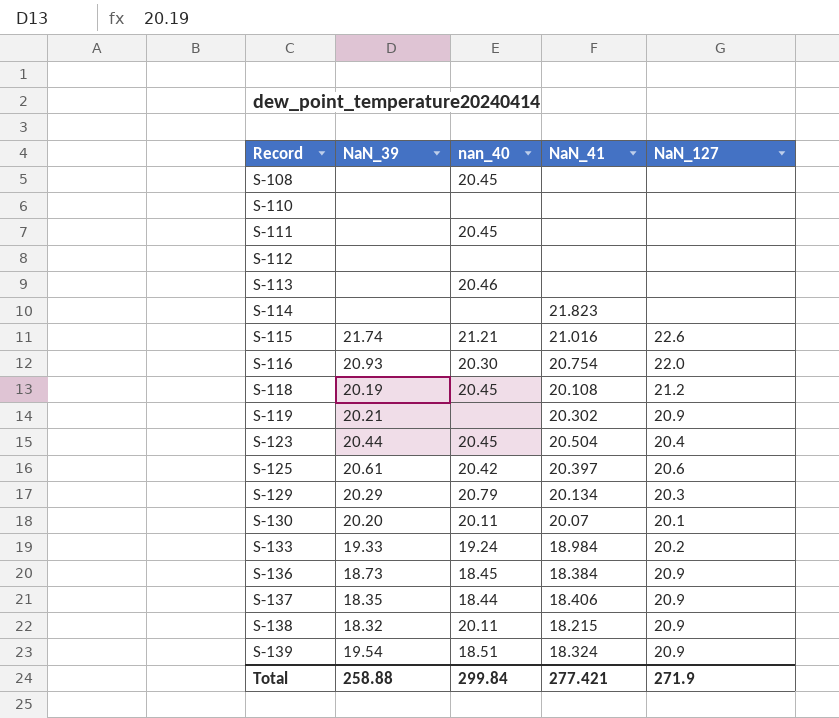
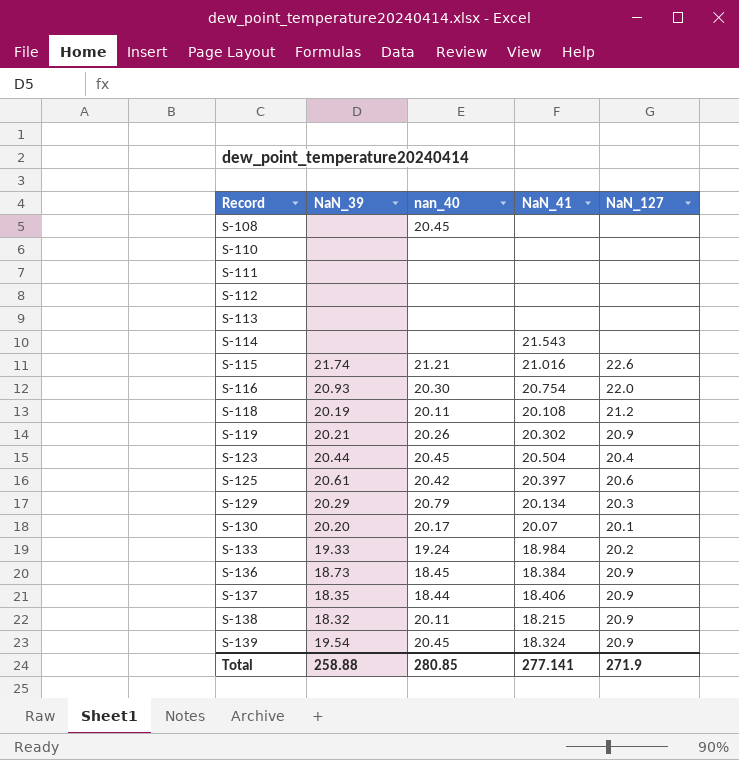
S-111 | nan_40: 20.45 -> none
S-113 | nan_40: 20.46 -> none
S-114 | NaN_41: 21.823 -> 21.543
S-118 | nan_40: 20.45 -> 20.11
S-119 | nan_40: none -> 20.26
S-130 | nan_40: 20.11 -> 20.17
S-139 | nan_40: 18.51 -> 20.45
Total | nan_40: 299.84 -> 280.85
Total | NaN_41: 277.421 -> 277.141

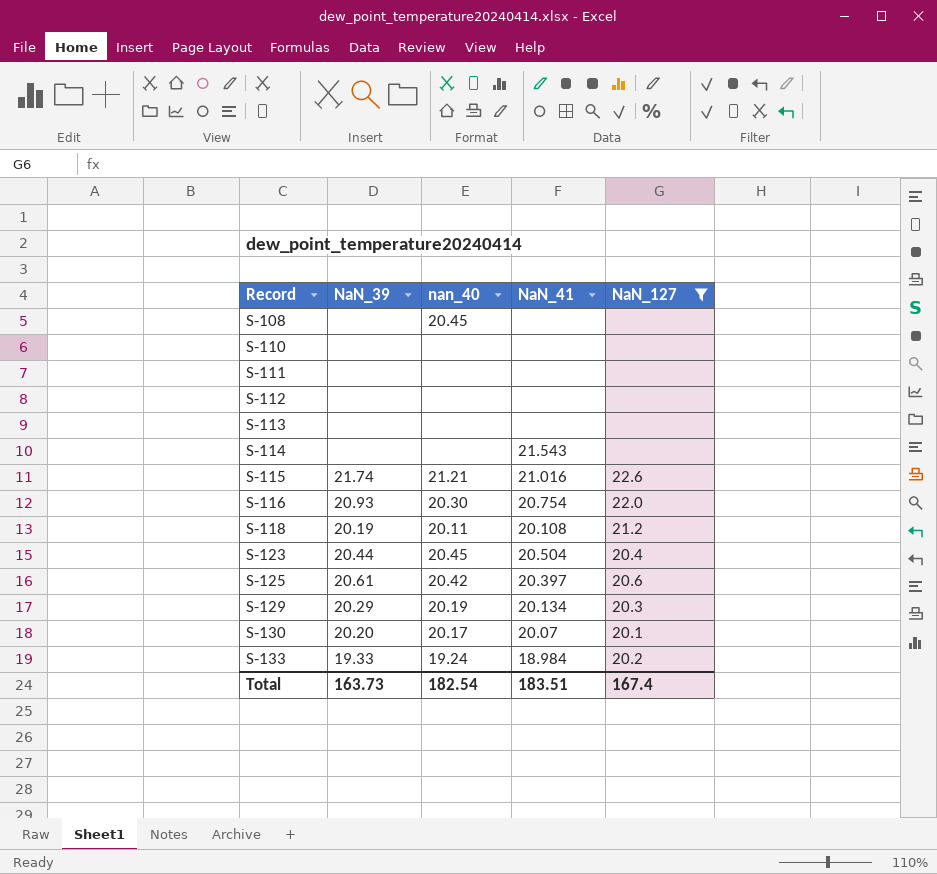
filter: none -> NaN_127 != 20.9
S-129 | nan_40: 20.79 -> 20.19
Total | NaN_39: 258.88 -> 163.73
Total | nan_40: 280.85 -> 182.54
Total | NaN_41: 277.141 -> 183.51
Total | NaN_127: 271.9 -> 167.4

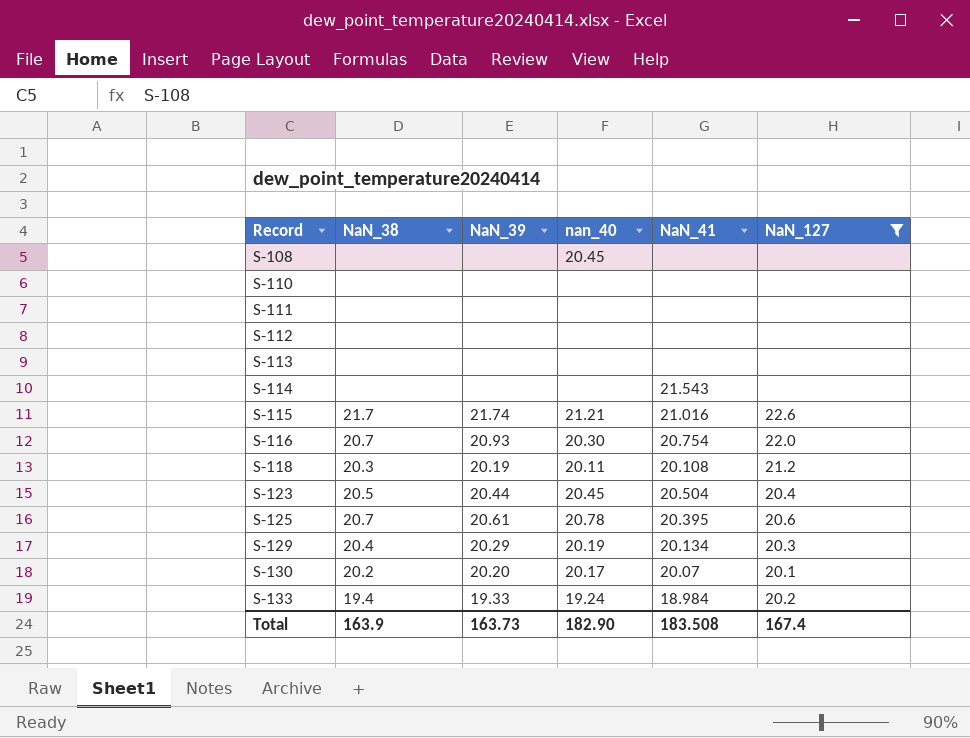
column NaN_38 | position: none -> 2
S-125 | nan_40: 20.42 -> 20.78
S-125 | NaN_41: 20.397 -> 20.395
Total | nan_40: 182.54 -> 182.90
Total | NaN_41: 183.51 -> 183.508

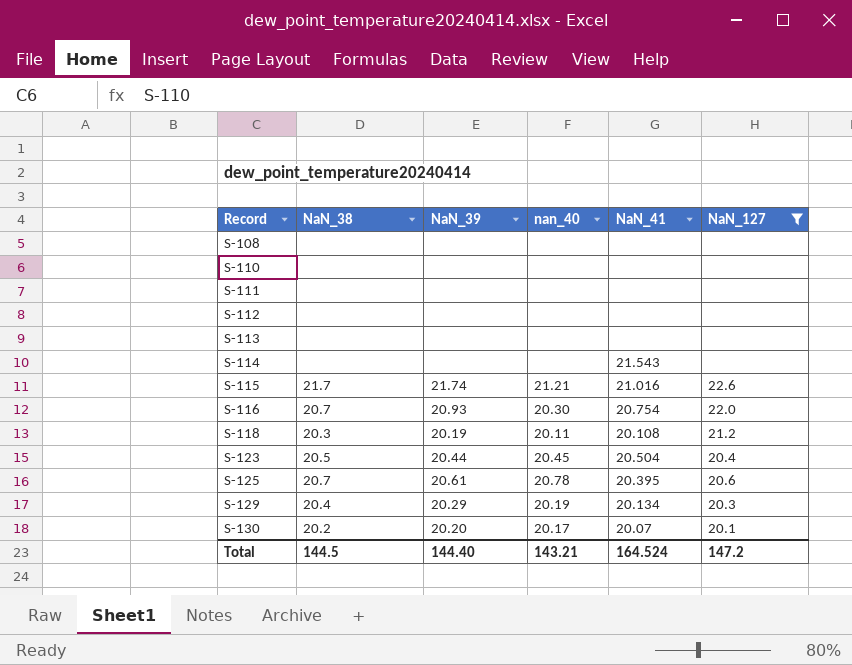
row S-133: 19.4 | 19.33 | 19.24 | 18.984 | 20.2 -> none
S-108 | nan_40: 20.45 -> none
Total | NaN_38: 163.9 -> 144.5
Total | NaN_39: 163.73 -> 144.40
Total | nan_40: 182.90 -> 143.21
Total | NaN_41: 183.508 -> 164.524
Total | NaN_127: 167.4 -> 147.2

